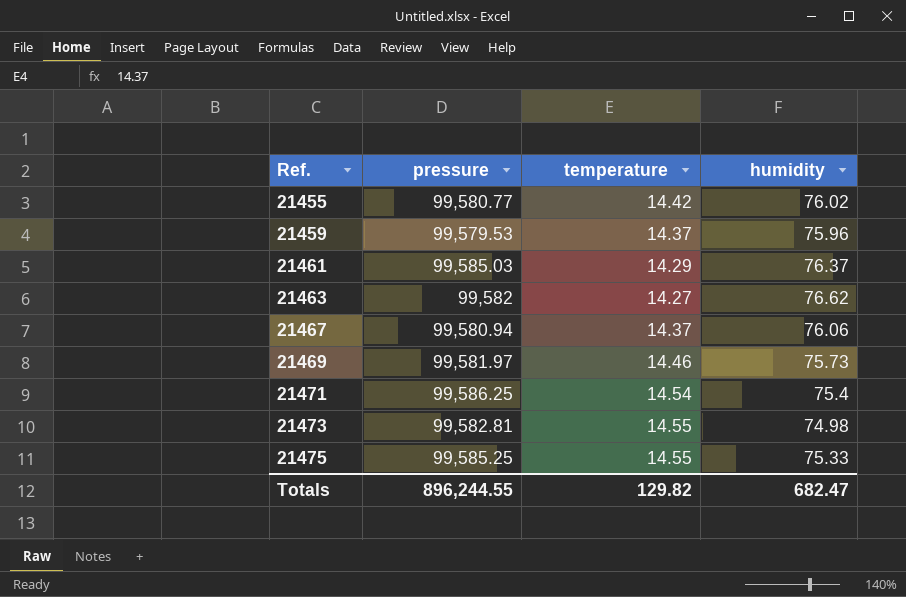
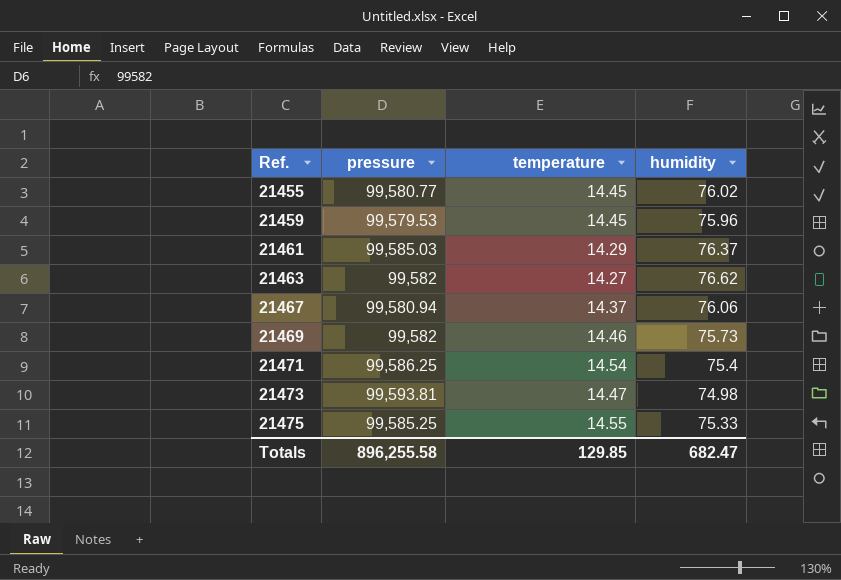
21455 | temperature: 14.42 -> 14.45
21459 | temperature: 14.37 -> 14.45
21469 | pressure: 99,581.97 -> 99,582
21473 | pressure: 99,582.81 -> 99,593.81
21473 | temperature: 14.55 -> 14.47
Totals | pressure: 896,244.55 -> 896,255.58
Totals | temperature: 129.82 -> 129.85

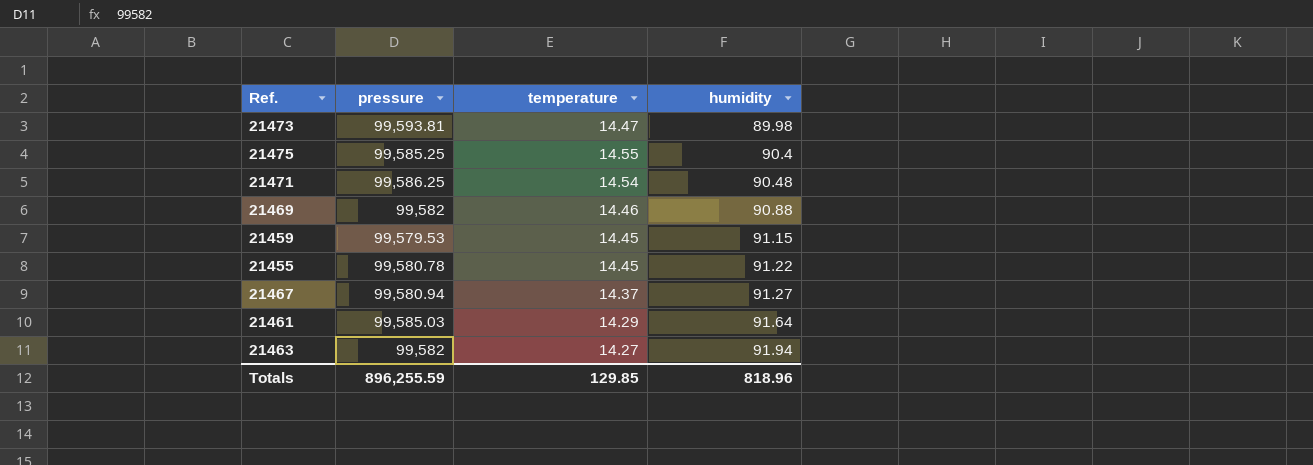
row order: Ref. ascending -> humidity ascending
21473 | humidity: 74.98 -> 89.98
21475 | humidity: 75.33 -> 90.4
21471 | humidity: 75.4 -> 90.48
21469 | humidity: 75.73 -> 90.88
21459 | humidity: 75.96 -> 91.15
21455 | pressure: 99,580.77 -> 99,580.78
21455 | humidity: 76.02 -> 91.22
21467 | humidity: 76.06 -> 91.27
21461 | humidity: 76.37 -> 91.64
21463 | humidity: 76.62 -> 91.94
Totals | pressure: 896,255.58 -> 896,255.59
Totals | humidity: 682.47 -> 818.96

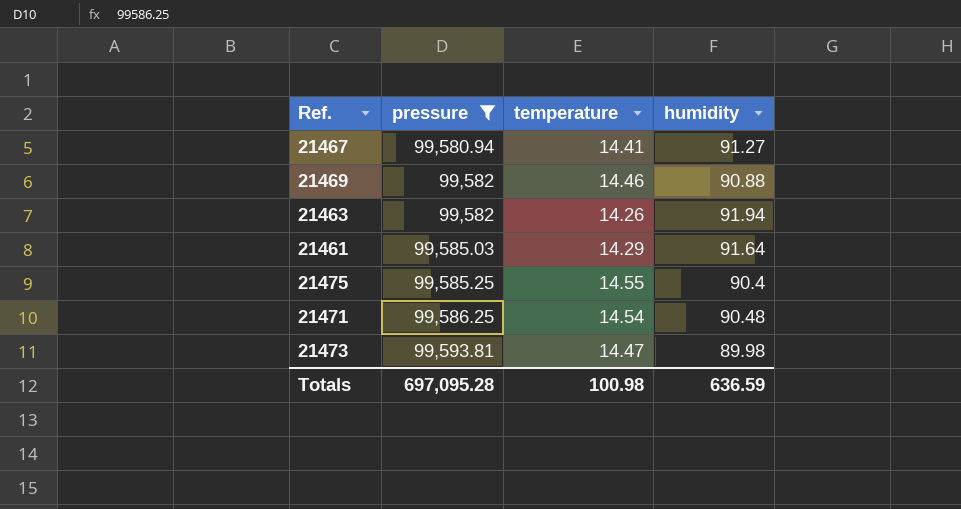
filter: none -> pressure >= 99,580.94
row order: humidity ascending -> pressure ascending
21467 | temperature: 14.37 -> 14.41
21463 | temperature: 14.27 -> 14.26
Totals | pressure: 896,255.59 -> 697,095.28
Totals | temperature: 129.85 -> 100.98
Totals | humidity: 818.96 -> 636.59

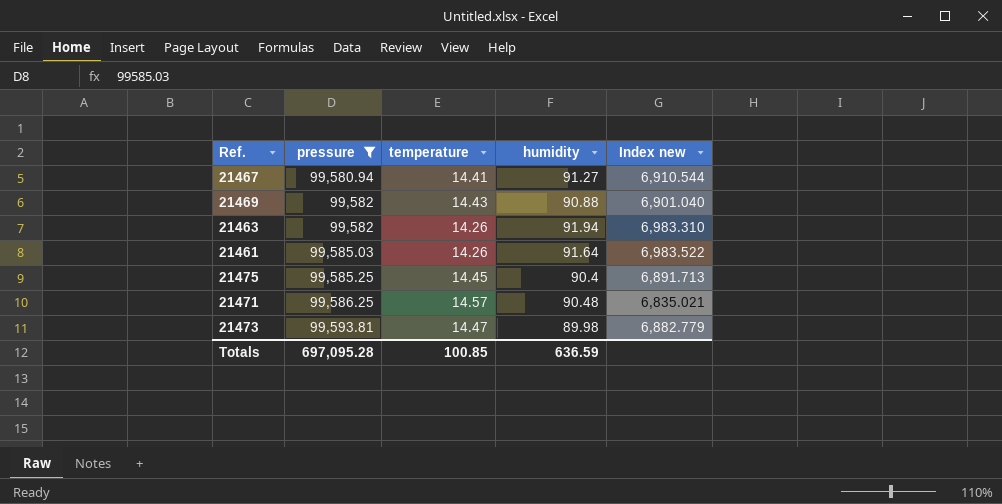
column Index new | formula: none -> [pressure] / [temperature]
21469 | temperature: 14.46 -> 14.43
21461 | temperature: 14.29 -> 14.26
21475 | temperature: 14.55 -> 14.45
21471 | temperature: 14.54 -> 14.57
Totals | temperature: 100.98 -> 100.85

